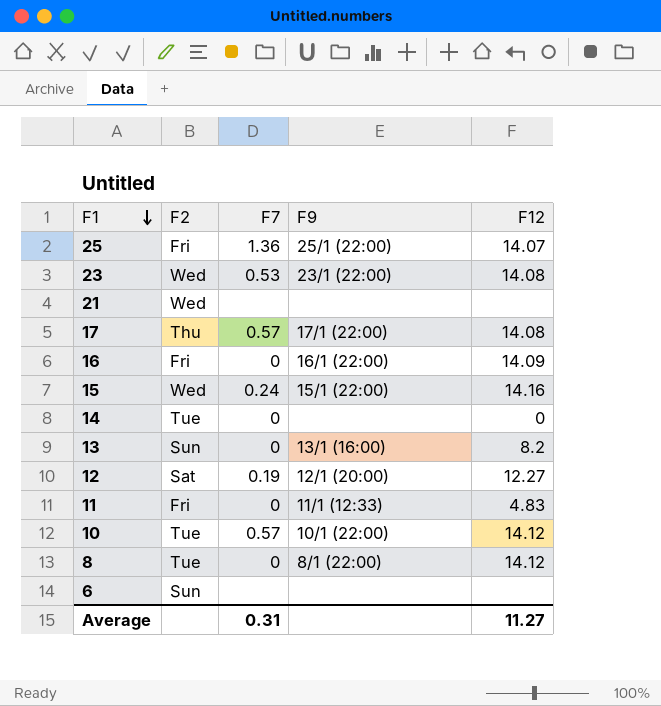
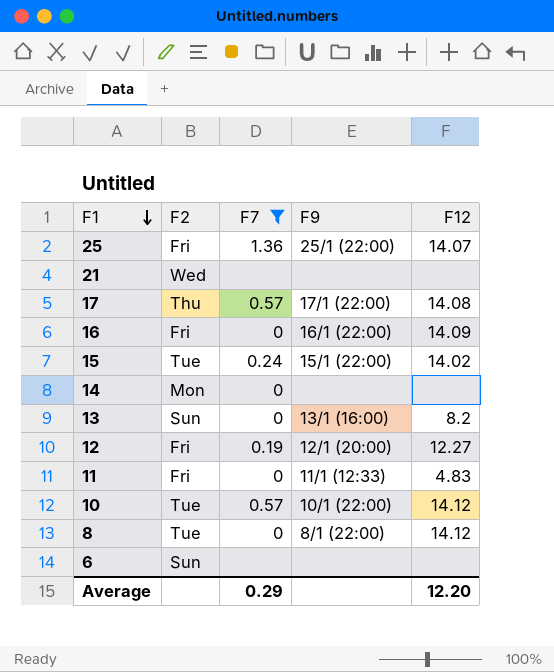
filter: none -> F7 != 0.53
15 | F2: Wed -> Tue
15 | F12: 14.16 -> 14.02
14 | F2: Tue -> Mon
14 | F12: 0 -> none
12 | F2: Sat -> Fri
Average | F7: 0.31 -> 0.29
Average | F12: 11.27 -> 12.20

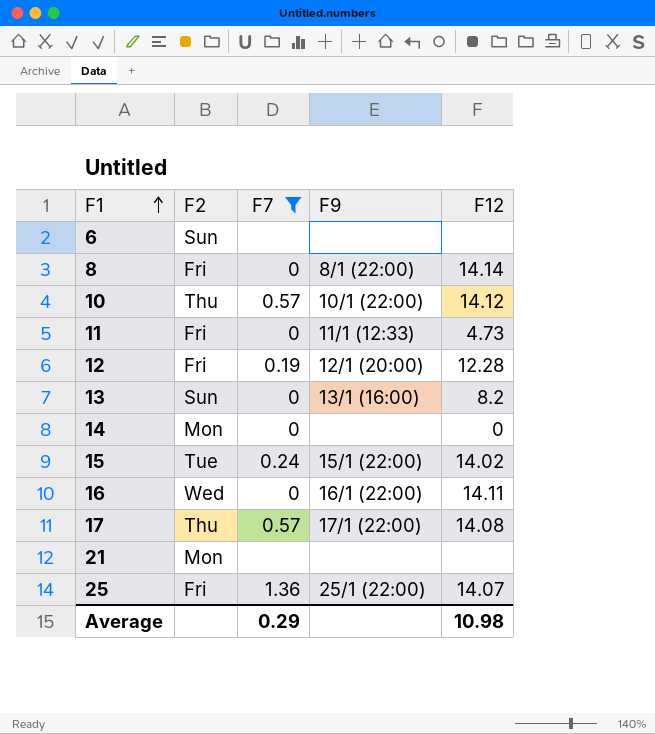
row order: F1 descending -> F1 ascending
8 | F2: Tue -> Fri
8 | F12: 14.12 -> 14.14
10 | F2: Tue -> Thu
11 | F12: 4.83 -> 4.73
12 | F12: 12.27 -> 12.28
14 | F12: none -> 0
16 | F2: Fri -> Wed
16 | F12: 14.09 -> 14.11
21 | F2: Wed -> Mon
Average | F12: 12.20 -> 10.98

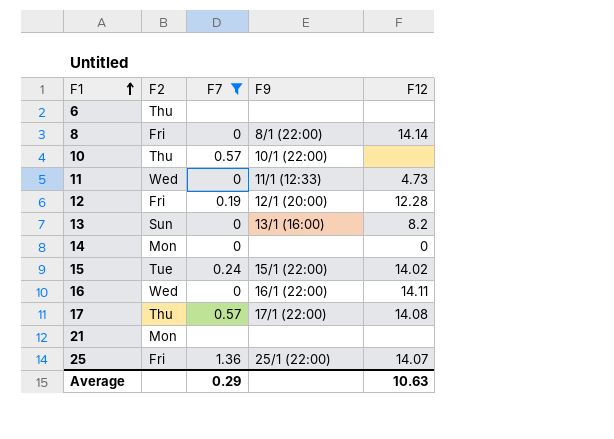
6 | F2: Sun -> Thu
10 | F12: 14.12 -> none
11 | F2: Fri -> Wed
Average | F12: 10.98 -> 10.63

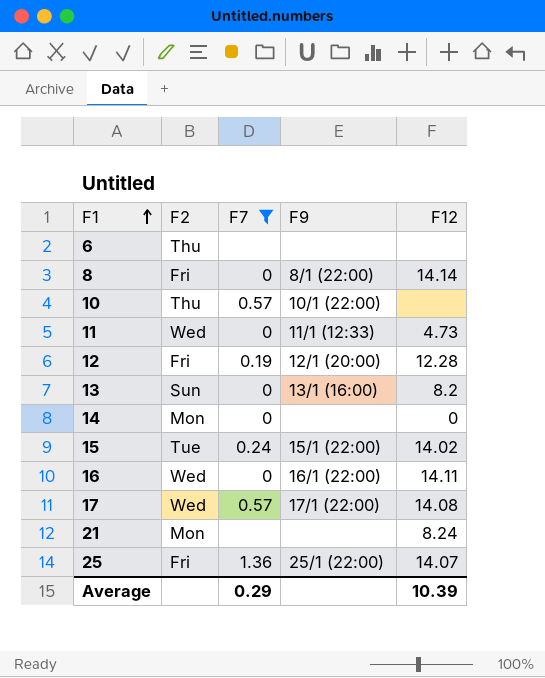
17 | F2: Thu -> Wed
21 | F12: none -> 8.24
Average | F12: 10.63 -> 10.39

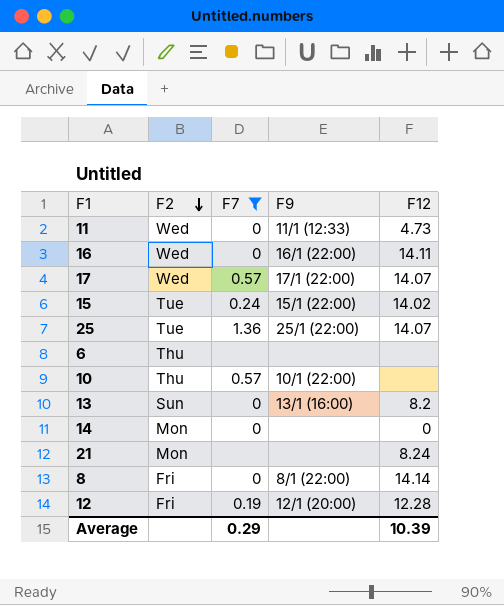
row order: F1 ascending -> F2 descending
17 | F12: 14.08 -> 14.07
25 | F2: Fri -> Tue

